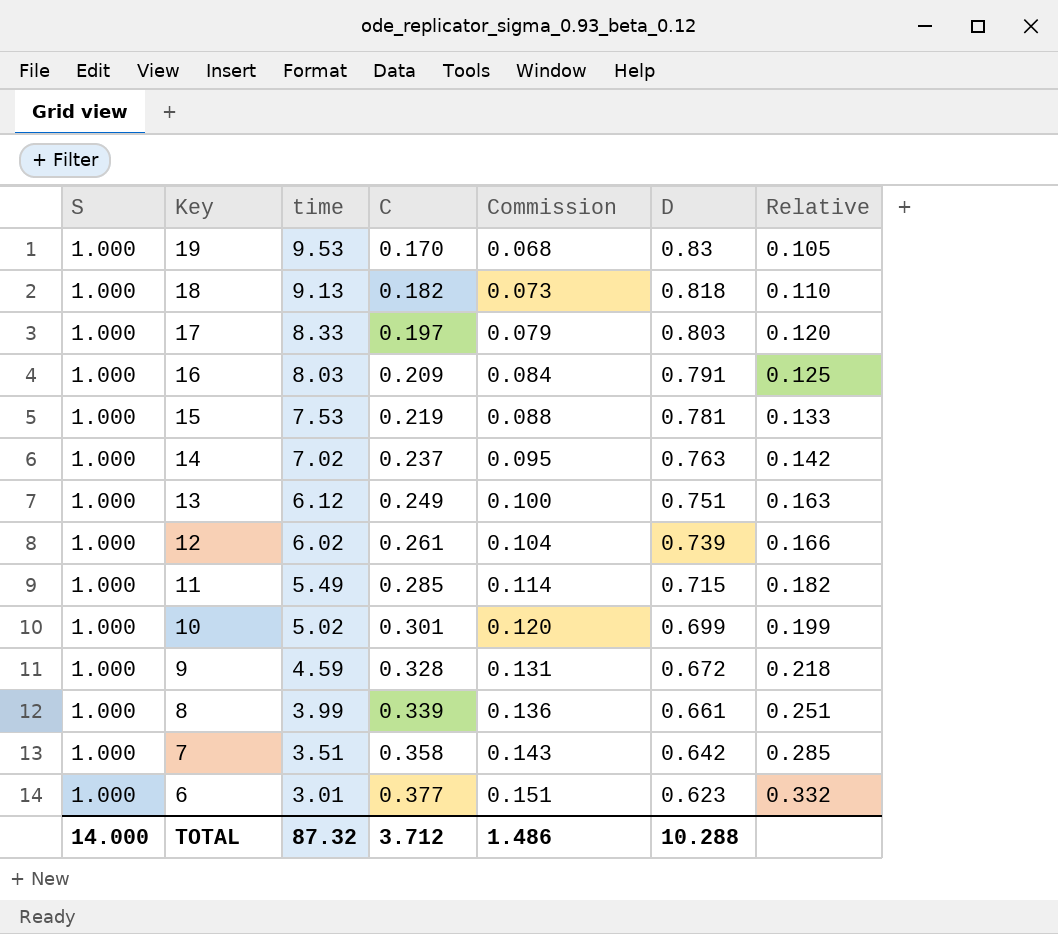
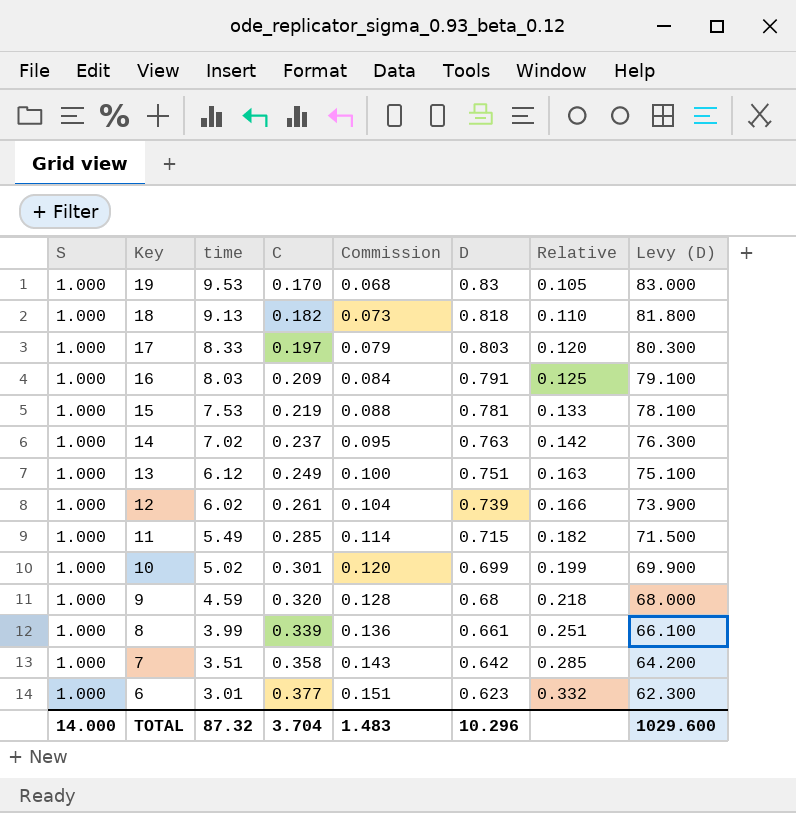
column Levy (D) | formula: none -> [D] * 100
9 | C: 0.328 -> 0.320
9 | Commission: 0.131 -> 0.128
9 | D: 0.672 -> 0.68
TOTAL | C: 3.712 -> 3.704
TOTAL | Commission: 1.486 -> 1.483
TOTAL | D: 10.288 -> 10.296

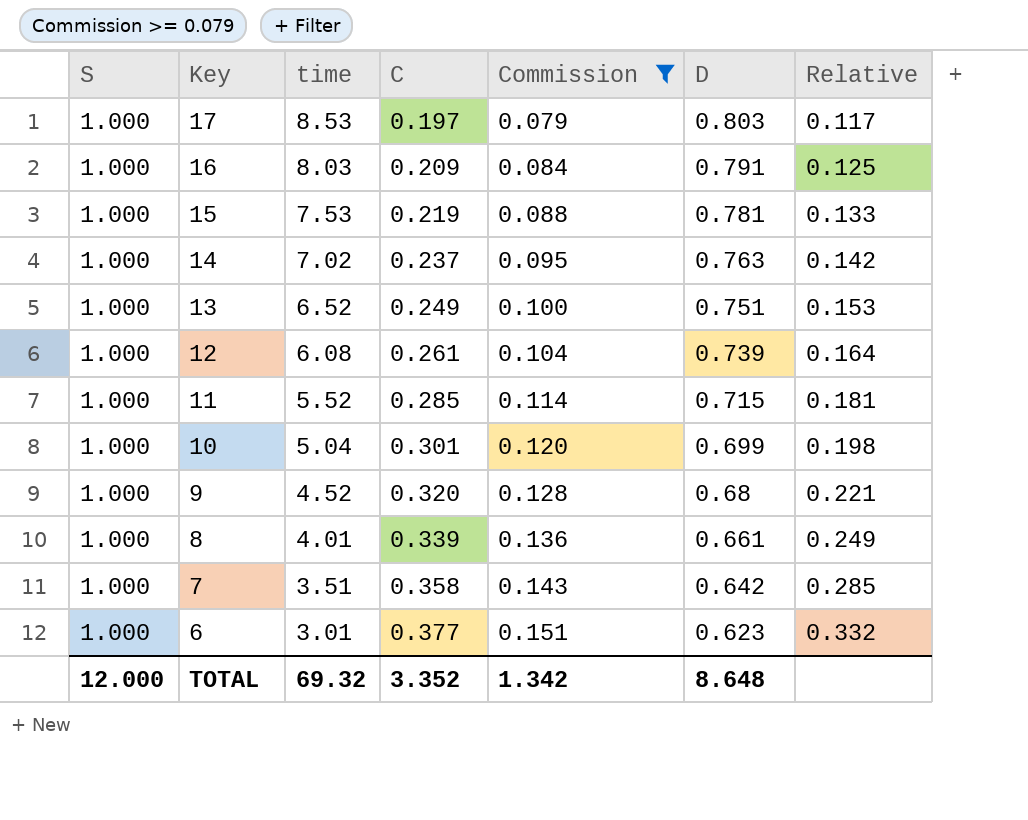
filter: none -> Commission >= 0.079
column Levy (D) | formula: [D] * 100 -> none
17 | time: 8.33 -> 8.53
17 | Relative: 0.120 -> 0.117
13 | time: 6.12 -> 6.52
13 | Relative: 0.163 -> 0.153
12 | time: 6.02 -> 6.08
12 | Relative: 0.166 -> 0.164
11 | time: 5.49 -> 5.52
11 | Relative: 0.182 -> 0.181
10 | time: 5.02 -> 5.04
10 | Relative: 0.199 -> 0.198
9 | time: 4.59 -> 4.52
9 | Relative: 0.218 -> 0.221
8 | time: 3.99 -> 4.01
8 | Relative: 0.251 -> 0.249
TOTAL | S: 14.000 -> 12.000
TOTAL | time: 87.32 -> 69.32
TOTAL | C: 3.704 -> 3.352
TOTAL | Commission: 1.483 -> 1.342
TOTAL | D: 10.296 -> 8.648

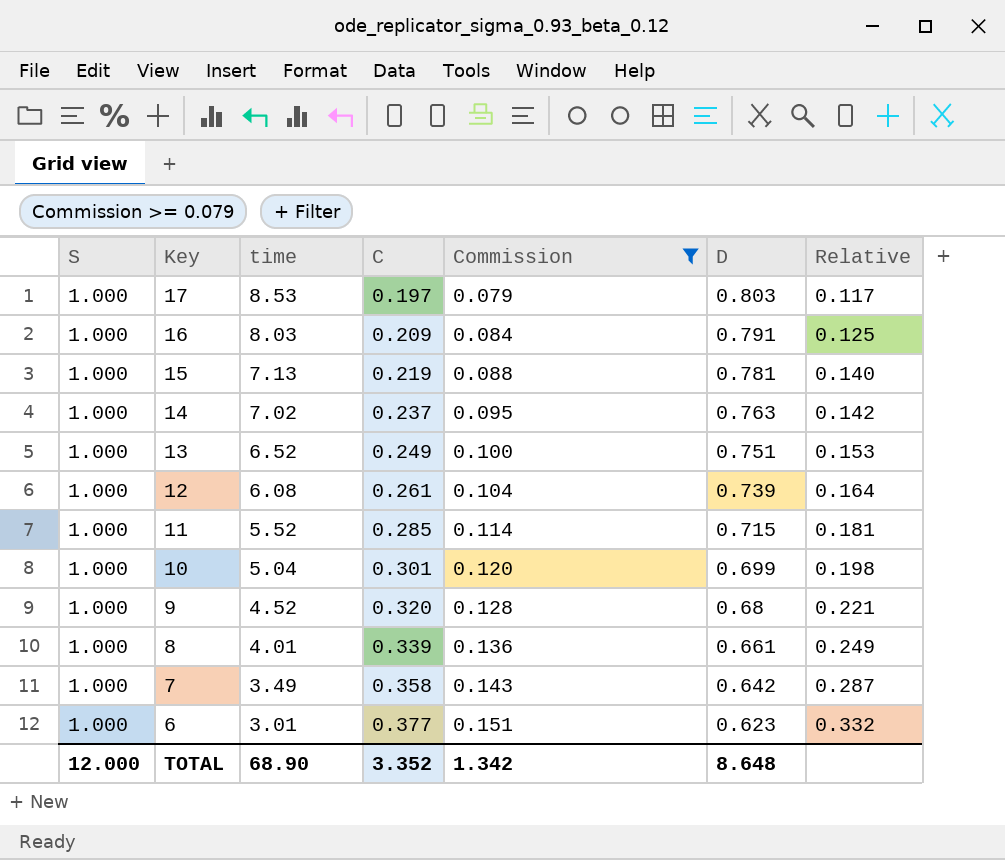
15 | time: 7.53 -> 7.13
15 | Relative: 0.133 -> 0.140
7 | time: 3.51 -> 3.49
7 | Relative: 0.285 -> 0.287
TOTAL | time: 69.32 -> 68.90

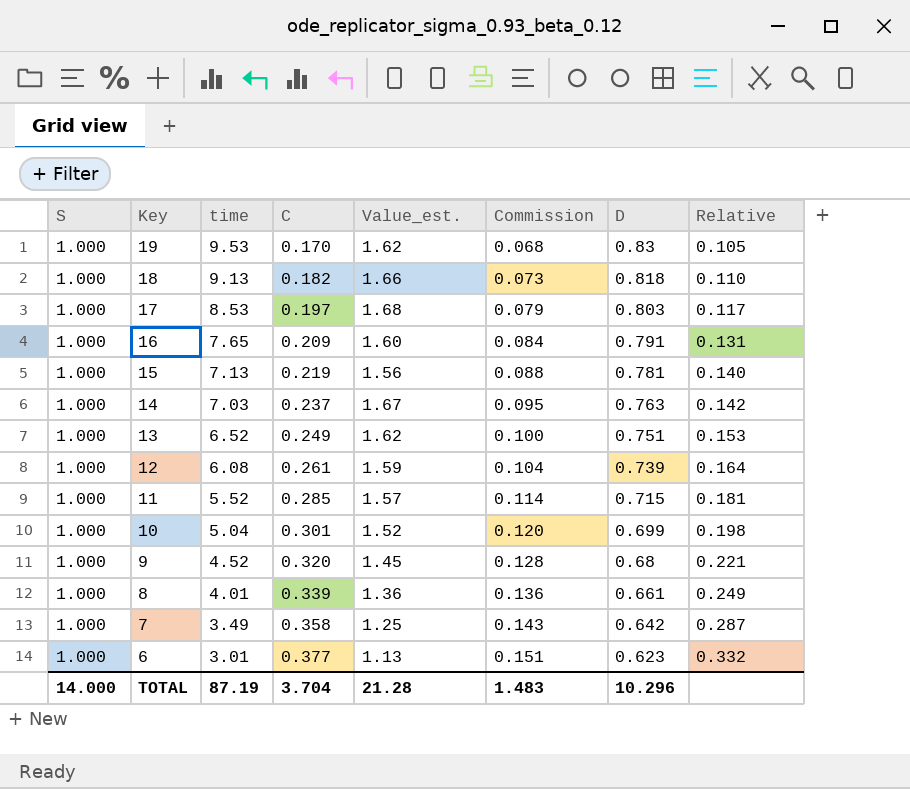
filter: Commission >= 0.079 -> none
column Value_est. | formula: none -> [time] * [C]
16 | time: 8.03 -> 7.65
16 | Relative: 0.125 -> 0.131
14 | time: 7.02 -> 7.03
TOTAL | S: 12.000 -> 14.000
TOTAL | time: 68.90 -> 87.19
TOTAL | C: 3.352 -> 3.704
TOTAL | Commission: 1.342 -> 1.483
TOTAL | D: 8.648 -> 10.296

